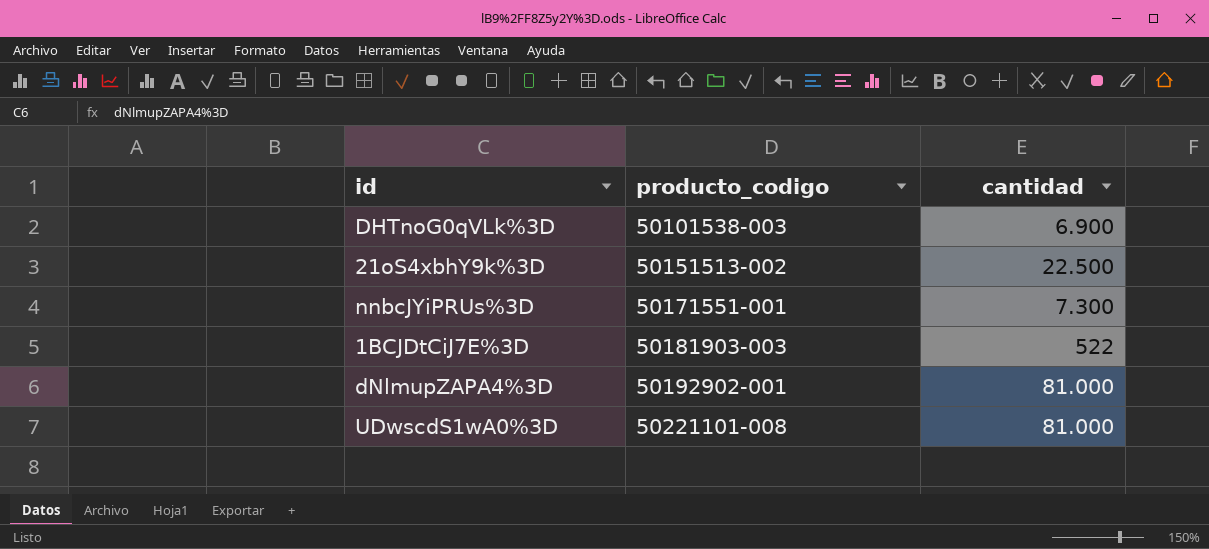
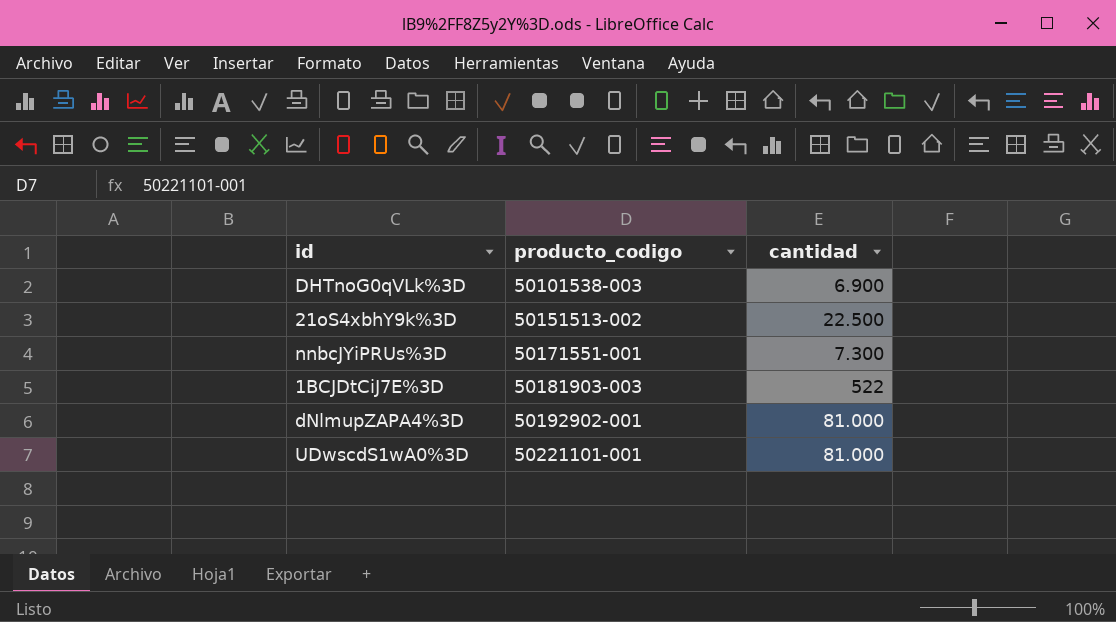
UDwscdS1wA0%3D | producto_codigo: 50221101-008 -> 50221101-001

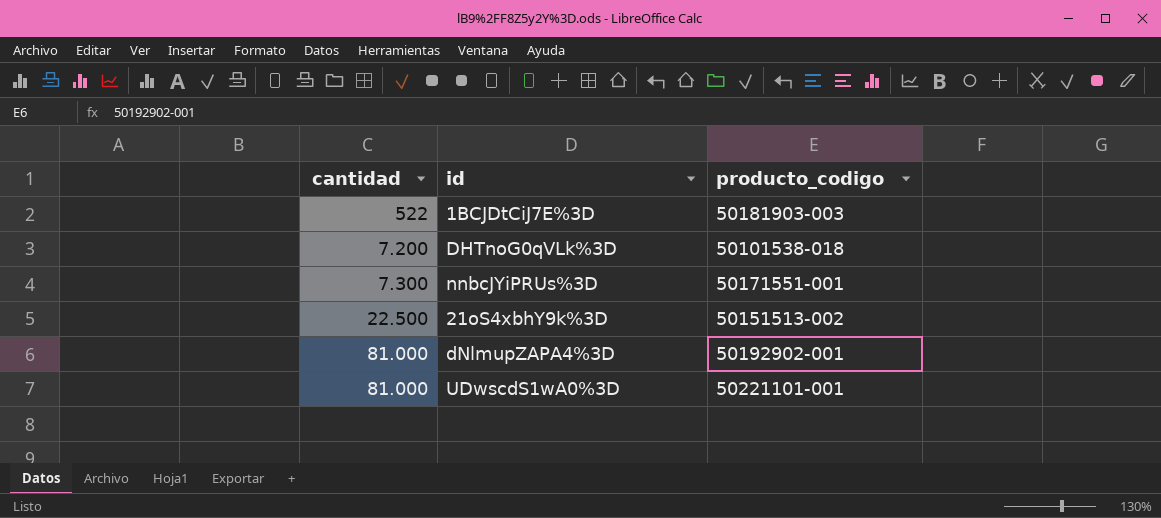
row order: producto_codigo ascending -> cantidad ascending
column cantidad | position: 3 -> 1
DHTnoG0qVLk%3D | cantidad: 6.900 -> 7.200
DHTnoG0qVLk%3D | producto_codigo: 50101538-003 -> 50101538-018

